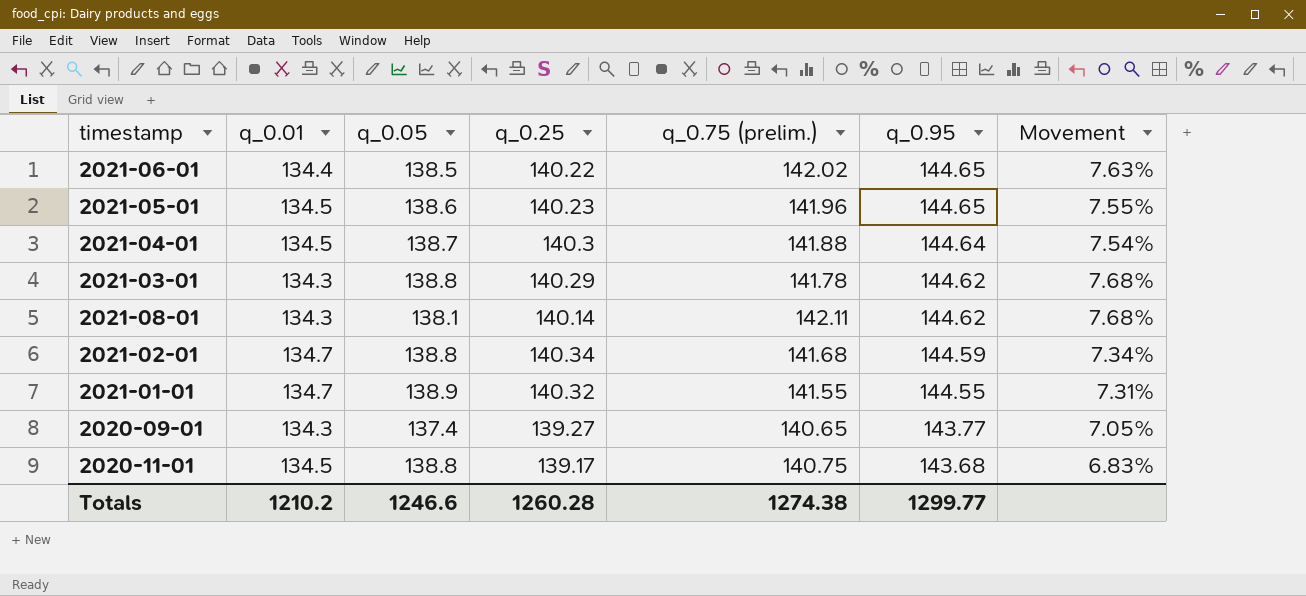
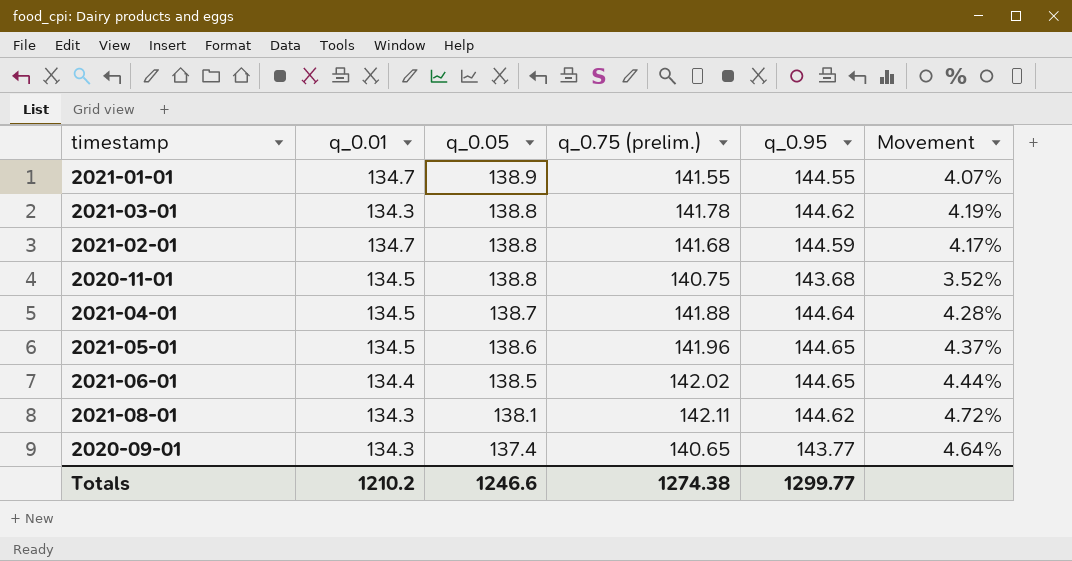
row order: q_0.95 descending -> q_0.05 descending
column q_0.25 | position: 4 -> none
column Movement | formula: ([q_0.95] - [q_0.01]) / [q_0.01] -> ([q_0.95] - [q_0.05]) / [q_0.05]

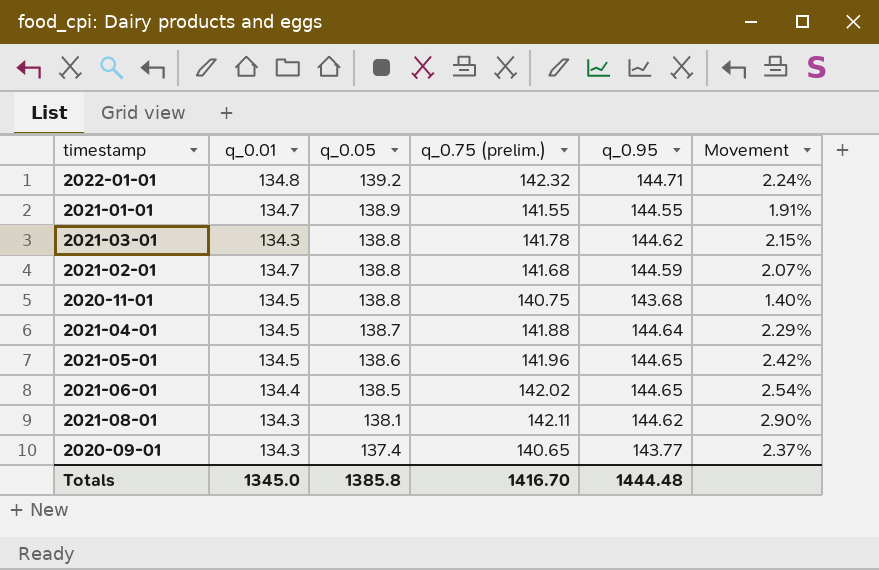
column Movement | formula: ([q_0.95] - [q_0.05]) / [q_0.05] -> ([q_0.75 (prelim.)] - [q_0.05]) / [q_0.05]
row 2022-01-01: none -> 134.8 | 139.2 | 142.32 | 144.71 | 2.24%
Totals | q_0.01: 1210.2 -> 1345.0
Totals | q_0.05: 1246.6 -> 1385.8
Totals | q_0.75 (prelim.): 1274.38 -> 1416.70
Totals | q_0.95: 1299.77 -> 1444.48

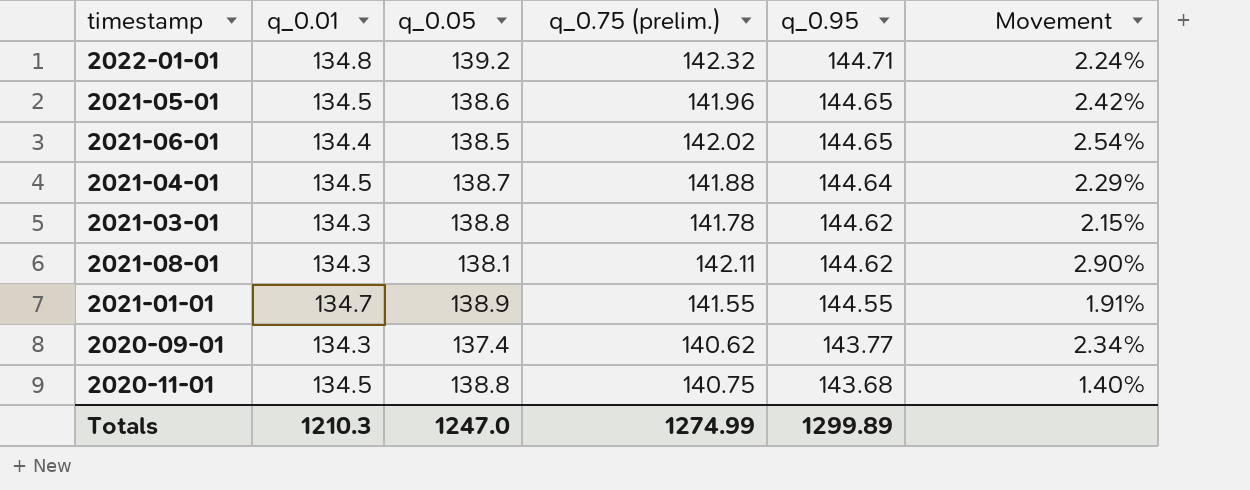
row order: q_0.05 descending -> q_0.95 descending
row 2021-02-01: 134.7 | 138.8 | 141.68 | 144.59 | 2.07% -> none
2020-09-01 | q_0.75 (prelim.): 140.65 -> 140.62
2020-09-01 | Movement: 2.37% -> 2.34%
Totals | q_0.01: 1345.0 -> 1210.3
Totals | q_0.05: 1385.8 -> 1247.0
Totals | q_0.75 (prelim.): 1416.70 -> 1274.99
Totals | q_0.95: 1444.48 -> 1299.89

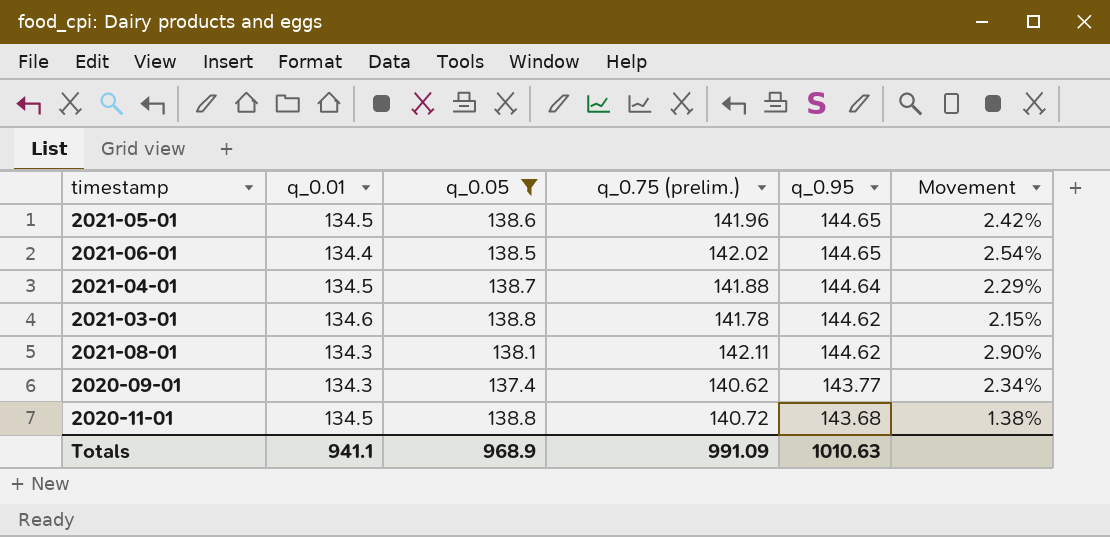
filter: none -> q_0.05 <= 138.8
2021-03-01 | q_0.01: 134.3 -> 134.6
2020-11-01 | q_0.75 (prelim.): 140.75 -> 140.72
2020-11-01 | Movement: 1.40% -> 1.38%
Totals | q_0.01: 1210.3 -> 941.1
Totals | q_0.05: 1247.0 -> 968.9
Totals | q_0.75 (prelim.): 1274.99 -> 991.09
Totals | q_0.95: 1299.89 -> 1010.63

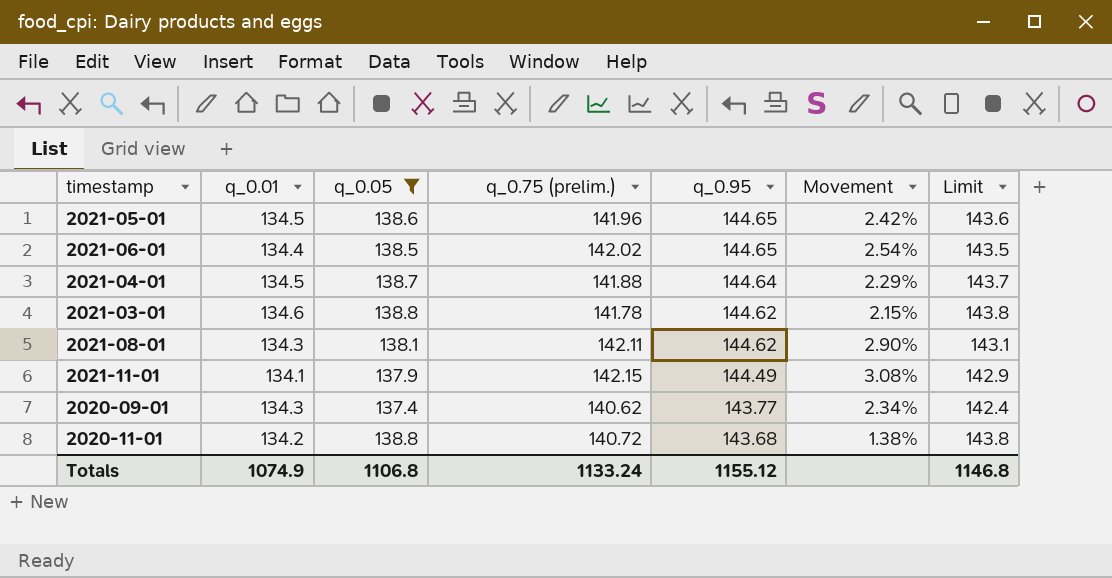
column Limit | formula: none -> [q_0.05] + 5
row 2021-11-01: none -> 134.1 | 137.9 | 142.15 | 144.49 | 3.08% | 142.9
2020-11-01 | q_0.01: 134.5 -> 134.2
Totals | q_0.01: 941.1 -> 1074.9
Totals | q_0.05: 968.9 -> 1106.8
Totals | q_0.75 (prelim.): 991.09 -> 1133.24
Totals | q_0.95: 1010.63 -> 1155.12

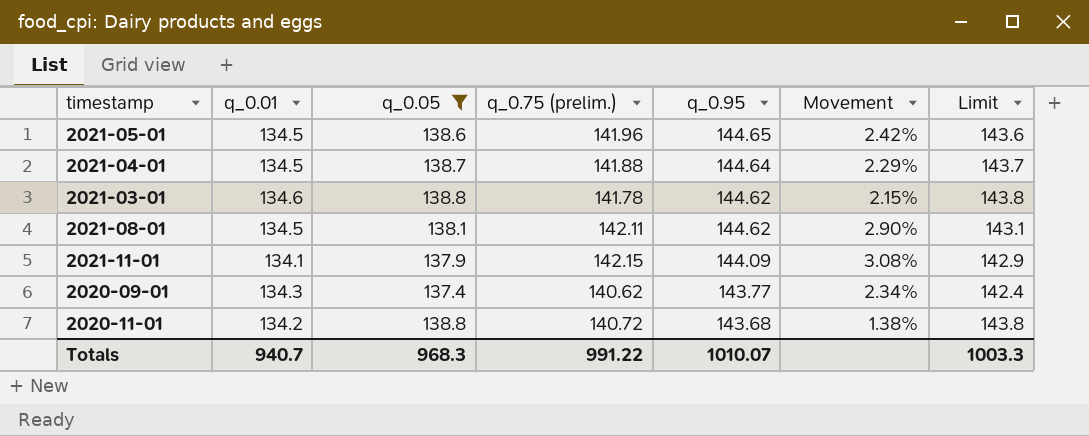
row 2021-06-01: 134.4 | 138.5 | 142.02 | 144.65 | 2.54% | 143.5 -> none
2021-08-01 | q_0.01: 134.3 -> 134.5
2021-11-01 | q_0.95: 144.49 -> 144.09
Totals | q_0.01: 1074.9 -> 940.7
Totals | q_0.05: 1106.8 -> 968.3
Totals | q_0.75 (prelim.): 1133.24 -> 991.22
Totals | q_0.95: 1155.12 -> 1010.07
Totals | Limit: 1146.8 -> 1003.3

